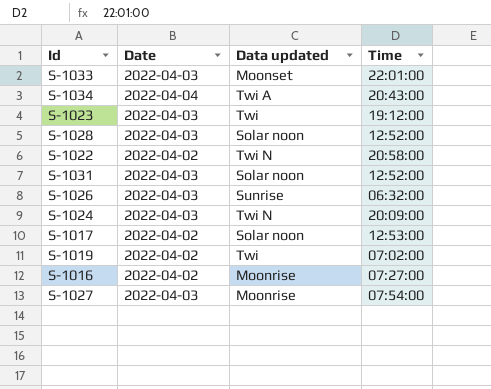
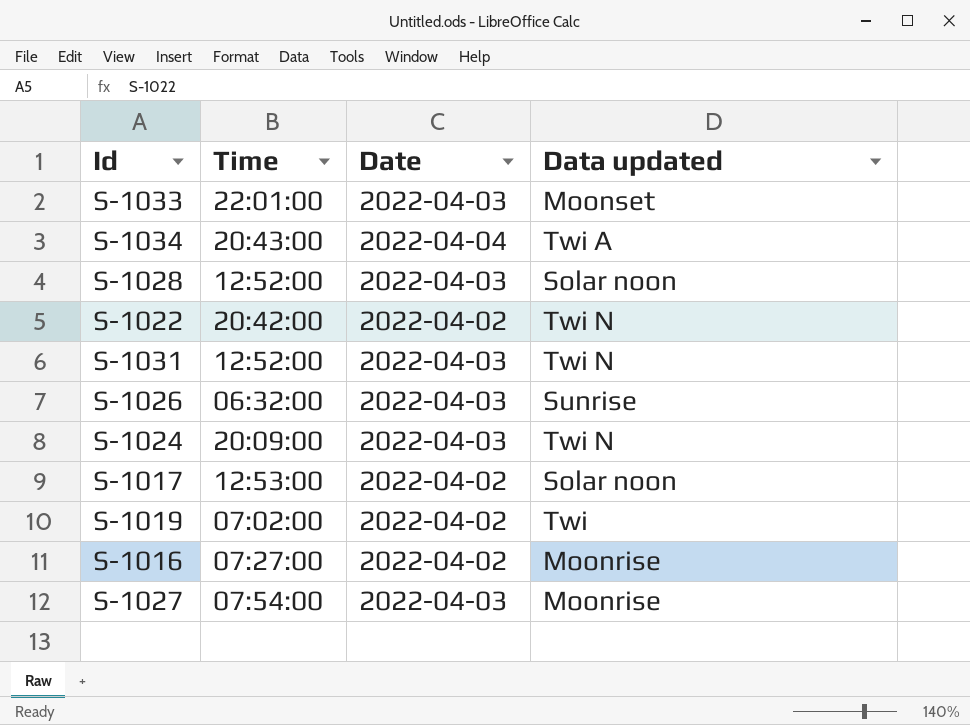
column Time | position: 4 -> 2
row S-1023: 2022-04-03 | Twi | 19:12:00 -> none
S-1022 | Time: 20:58:00 -> 20:42:00
S-1031 | Data updated: Solar noon -> Twi N

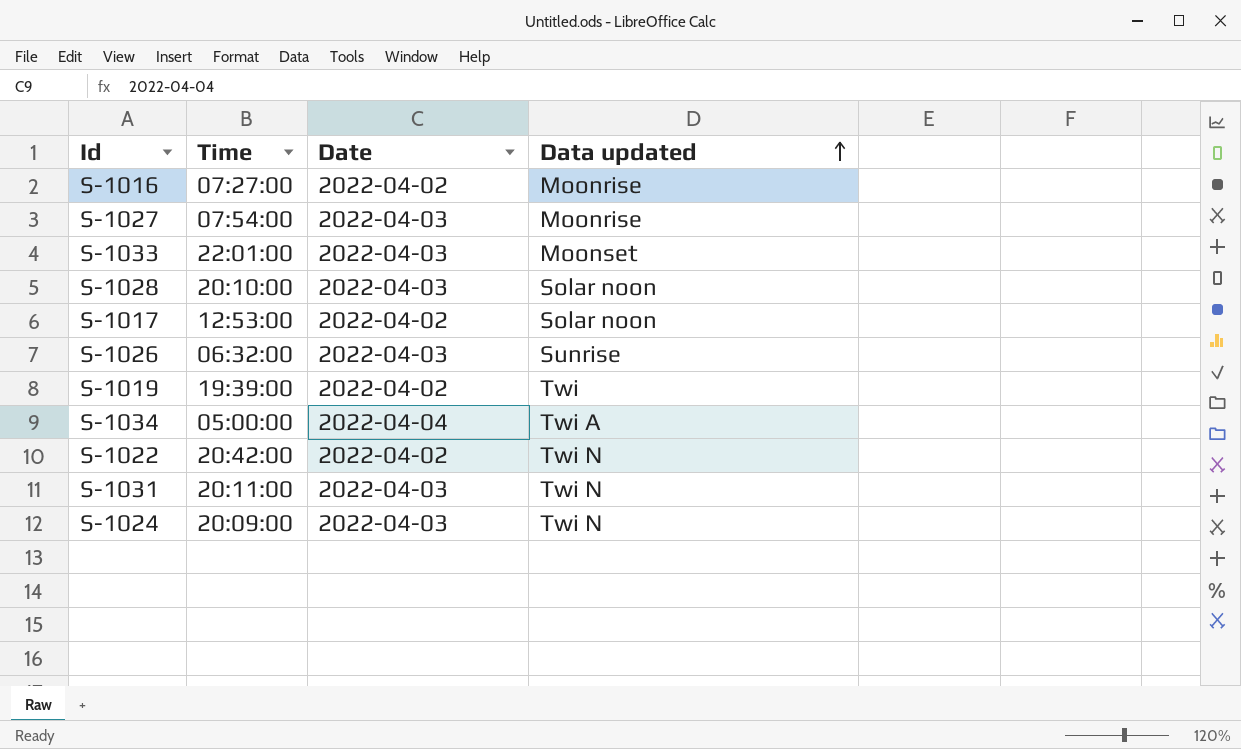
row order: none -> Data updated ascending
S-1028 | Time: 12:52:00 -> 20:10:00
S-1019 | Time: 07:02:00 -> 19:39:00
S-1034 | Time: 20:43:00 -> 05:00:00
S-1031 | Time: 12:52:00 -> 20:11:00

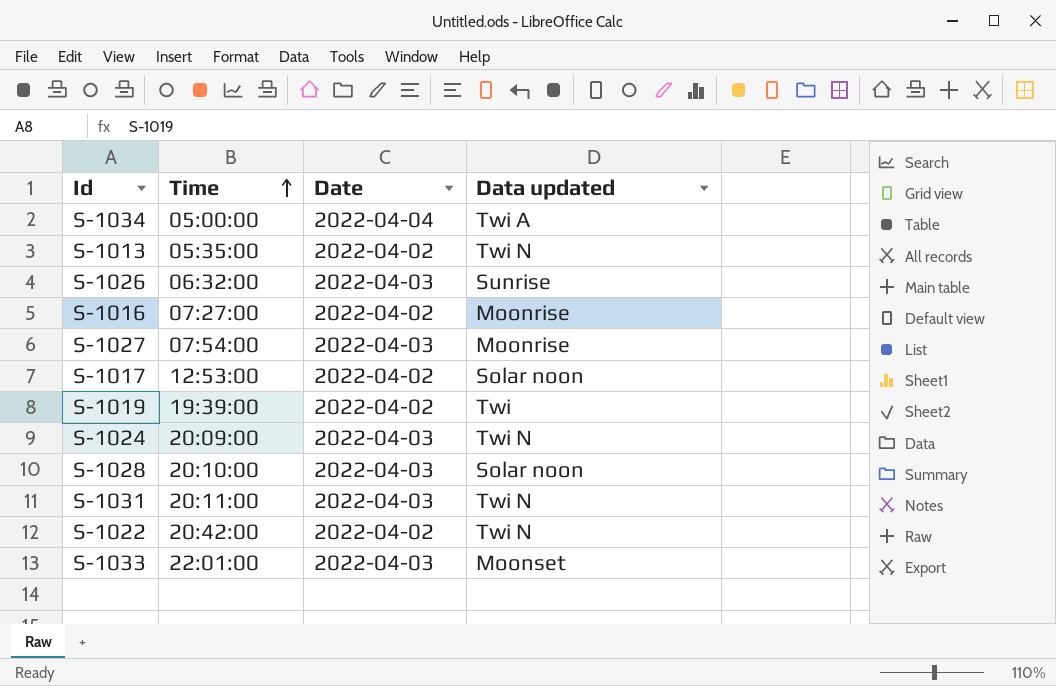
row order: Data updated ascending -> Time ascending
row S-1013: none -> 05:35:00 | 2022-04-02 | Twi N

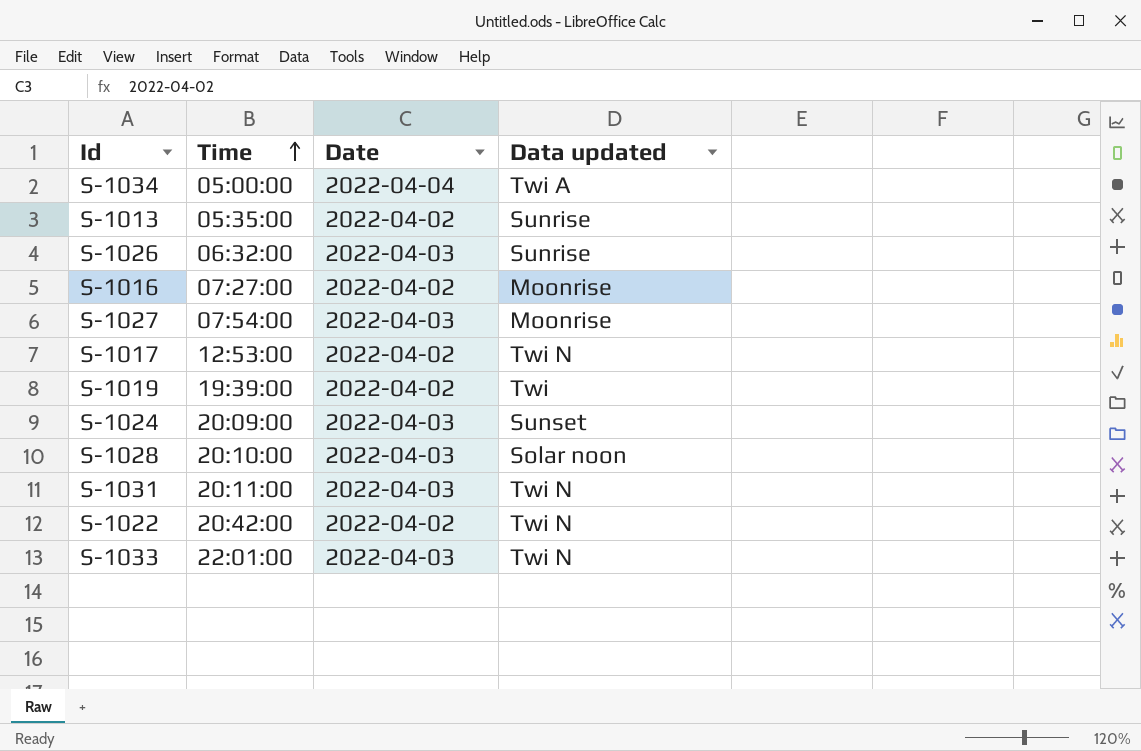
S-1013 | Data updated: Twi N -> Sunrise
S-1017 | Data updated: Solar noon -> Twi N
S-1024 | Data updated: Twi N -> Sunset
S-1033 | Data updated: Moonset -> Twi N

